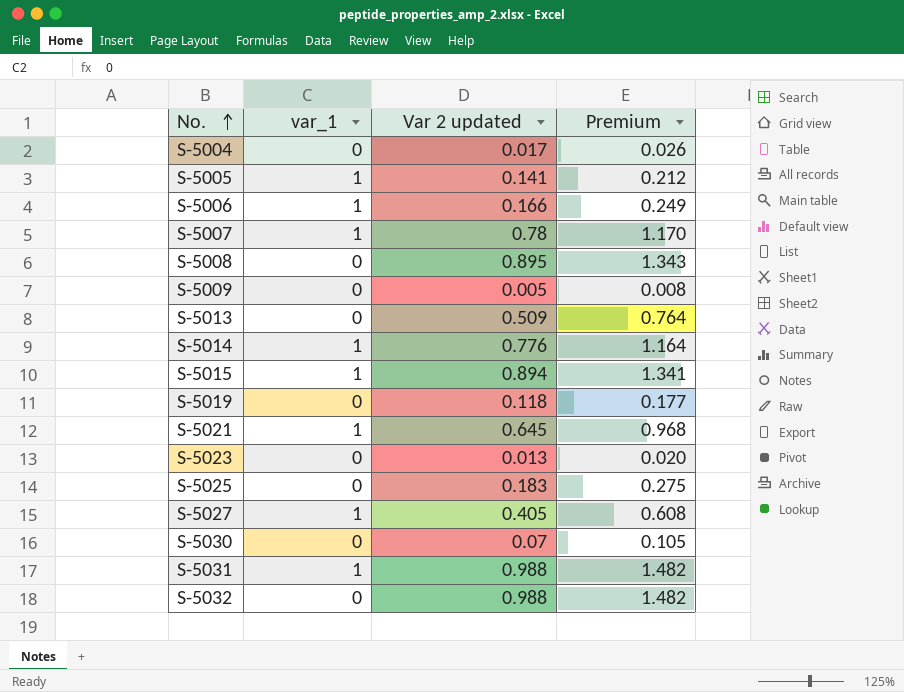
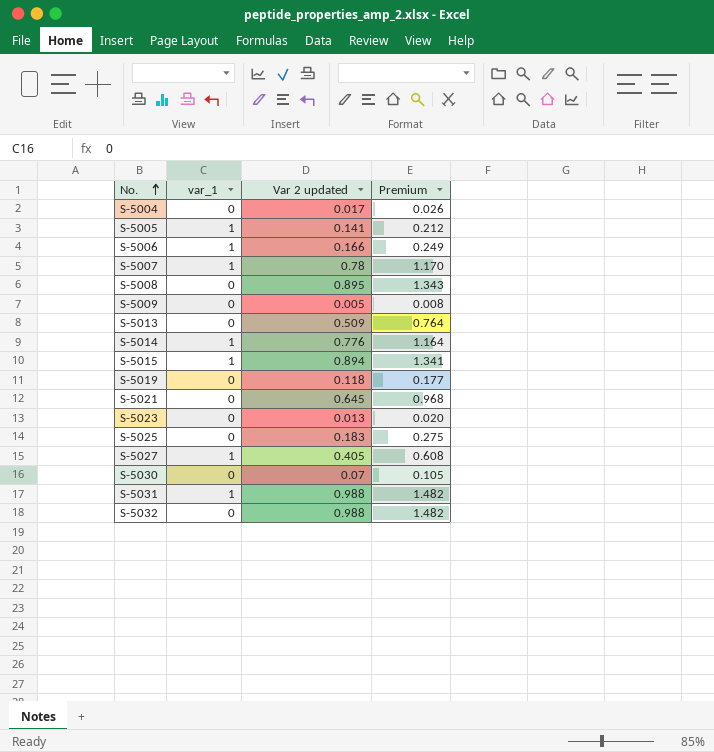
S-5021 | var_1: 1 -> 0

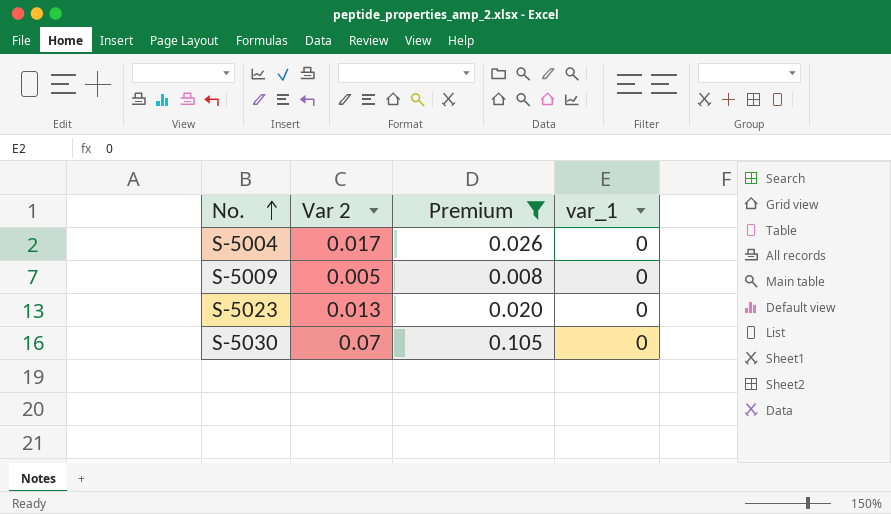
filter: none -> Premium <= 0.105
column name: Var 2 updated -> Var 2
column var_1 | position: 2 -> 4

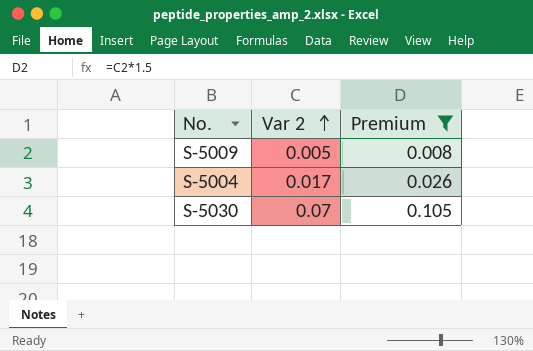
row order: No. ascending -> Var 2 ascending
column var_1 | position: 4 -> none
row S-5023: 0.013 | 0.020 | 0 -> none

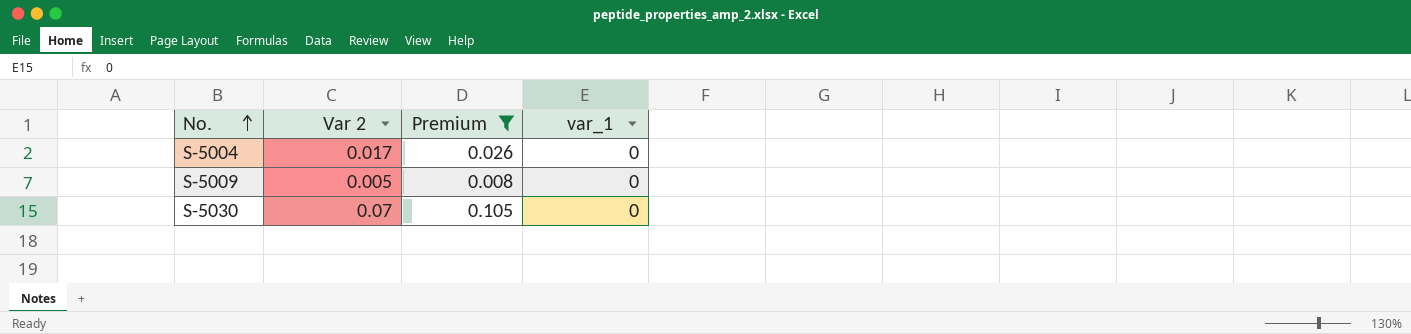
row order: Var 2 ascending -> No. ascending
column var_1 | position: none -> 4

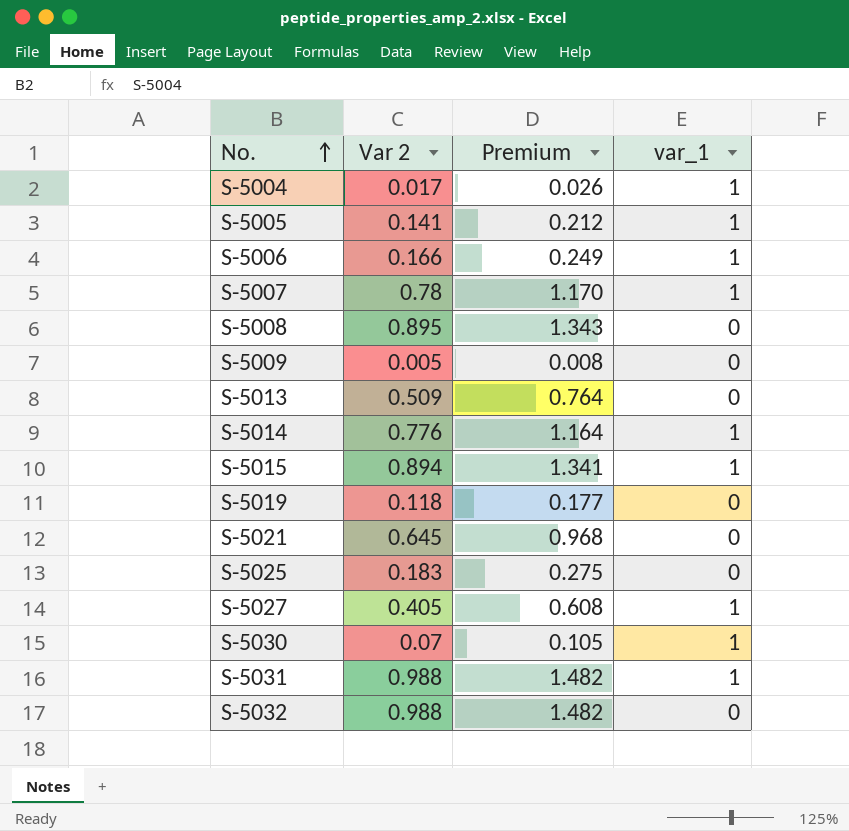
filter: Premium <= 0.105 -> none
S-5004 | var_1: 0 -> 1
S-5030 | var_1: 0 -> 1

